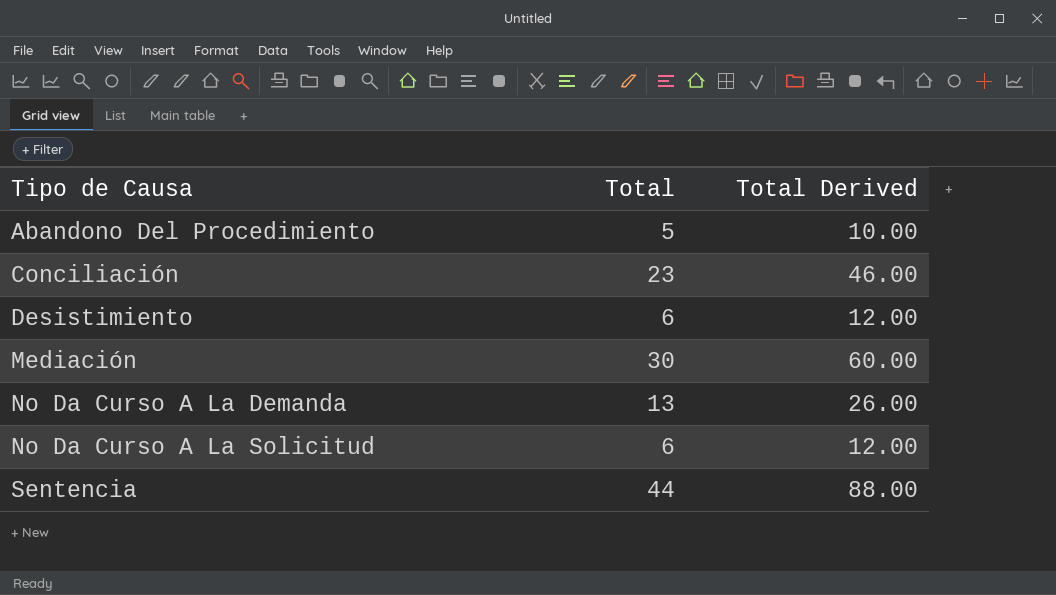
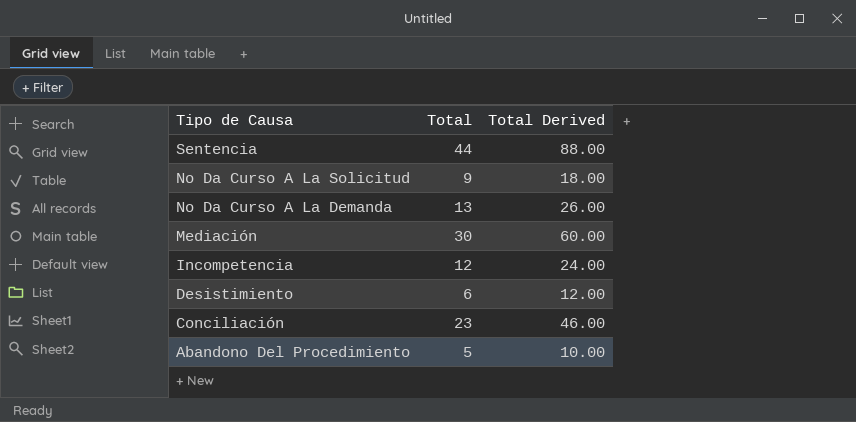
row order: Tipo de Causa ascending -> Tipo de Causa descending
No Da Curso A La Solicitud | Total: 6 -> 9
No Da Curso A La Solicitud | Total Derived: 12.00 -> 18.00
row Incompetencia: none -> 12 | 24.00

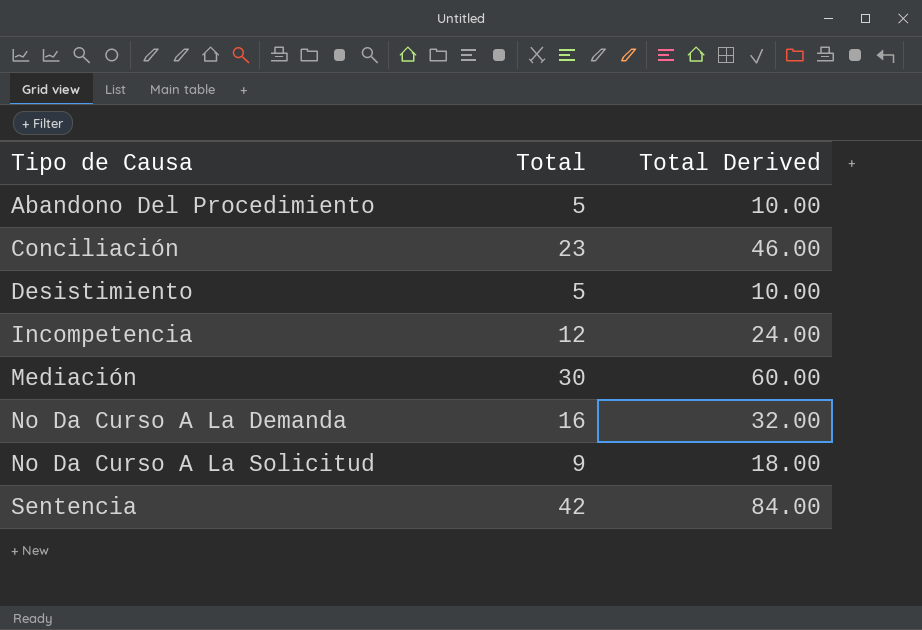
row order: Tipo de Causa descending -> Tipo de Causa ascending
Desistimiento | Total: 6 -> 5
Desistimiento | Total Derived: 12.00 -> 10.00
No Da Curso A La Demanda | Total: 13 -> 16
No Da Curso A La Demanda | Total Derived: 26.00 -> 32.00
Sentencia | Total: 44 -> 42
Sentencia | Total Derived: 88.00 -> 84.00

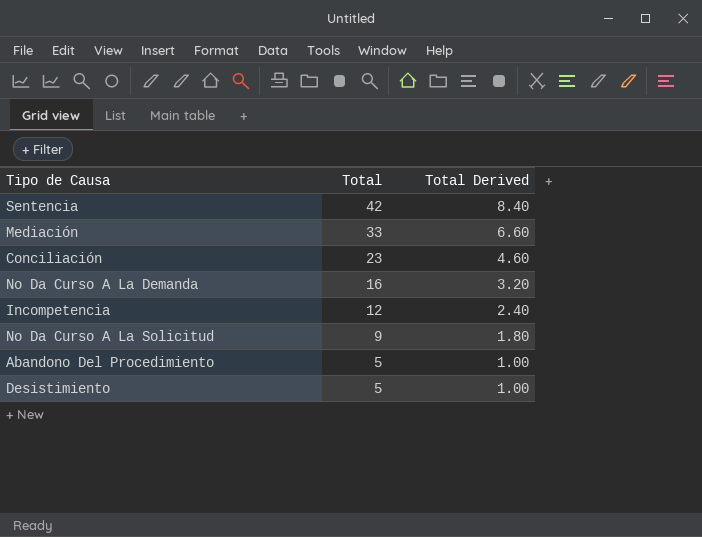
row order: Tipo de Causa ascending -> Total descending
column Total Derived | formula: [Total] * 2 -> [Total] * 0.2
Mediación | Total: 30 -> 33

